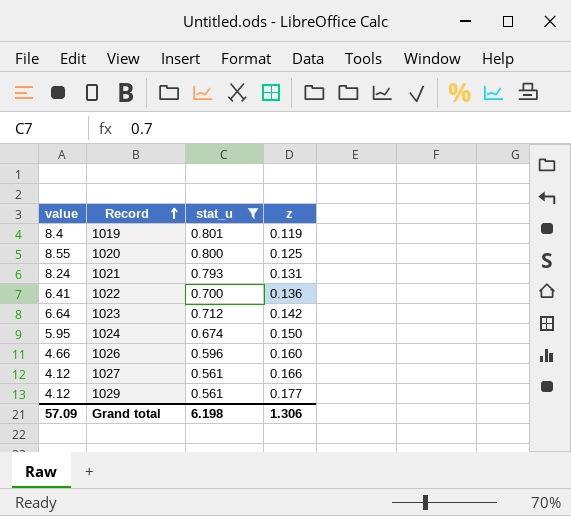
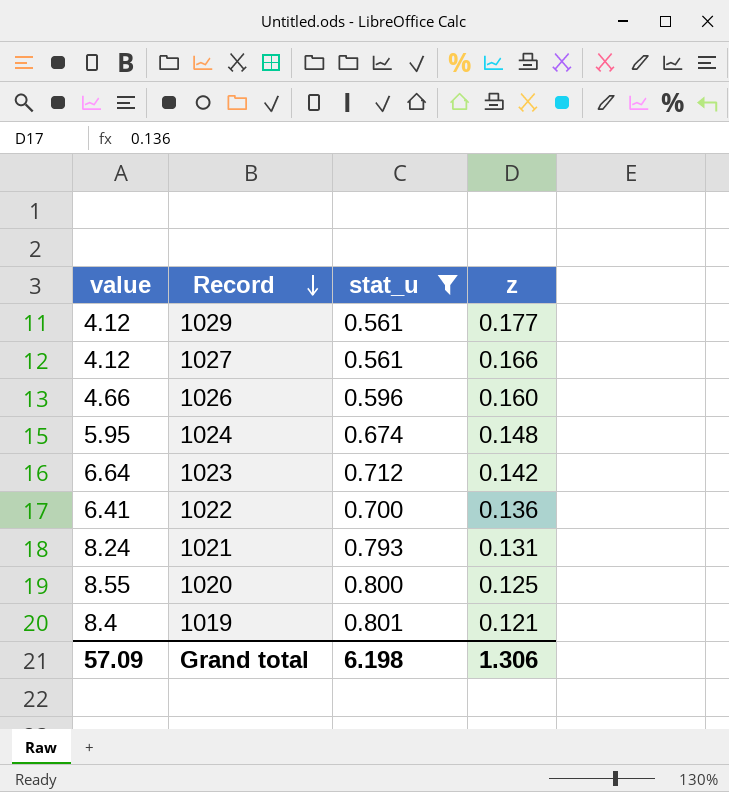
row order: Record ascending -> Record descending
1024 | z: 0.150 -> 0.148
1019 | z: 0.119 -> 0.121

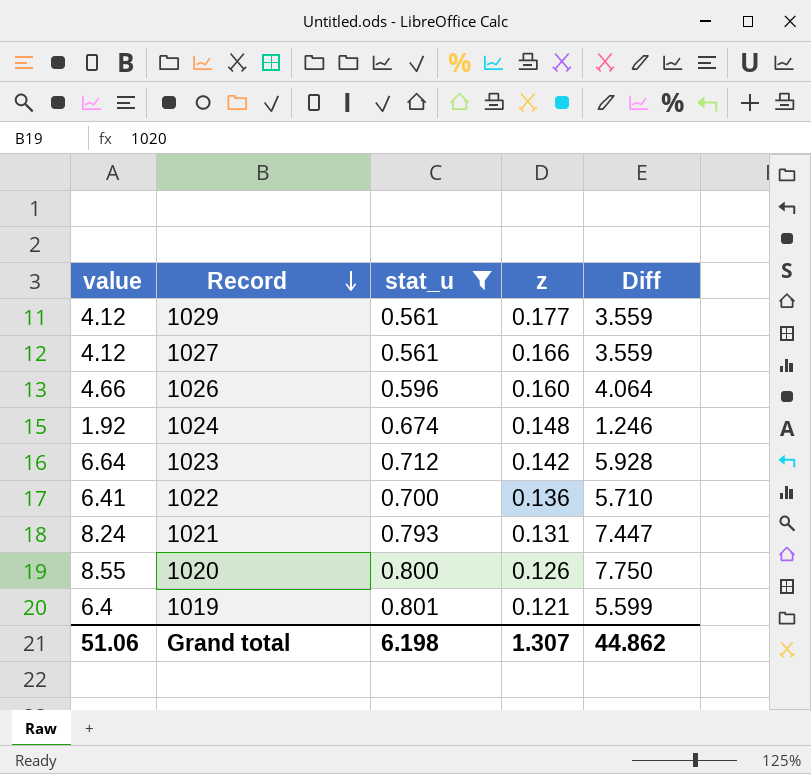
column Diff | formula: none -> [value] - [stat_u]
1024 | value: 5.95 -> 1.92
1020 | z: 0.125 -> 0.126
1019 | value: 8.4 -> 6.4
Grand total | value: 57.09 -> 51.06
Grand total | z: 1.306 -> 1.307

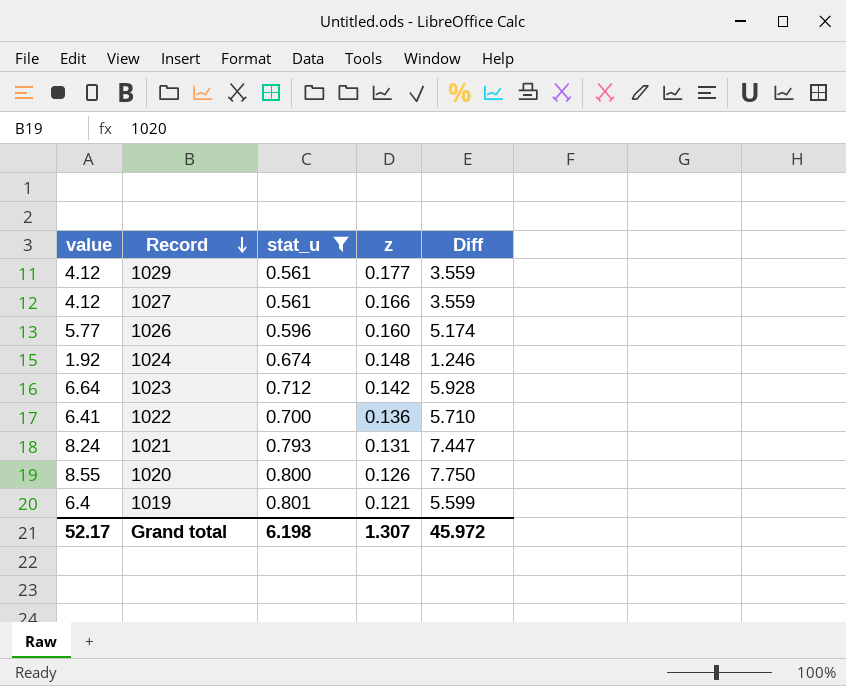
1026 | value: 4.66 -> 5.77
1026 | Diff: 4.064 -> 5.174
Grand total | value: 51.06 -> 52.17
Grand total | Diff: 44.862 -> 45.972

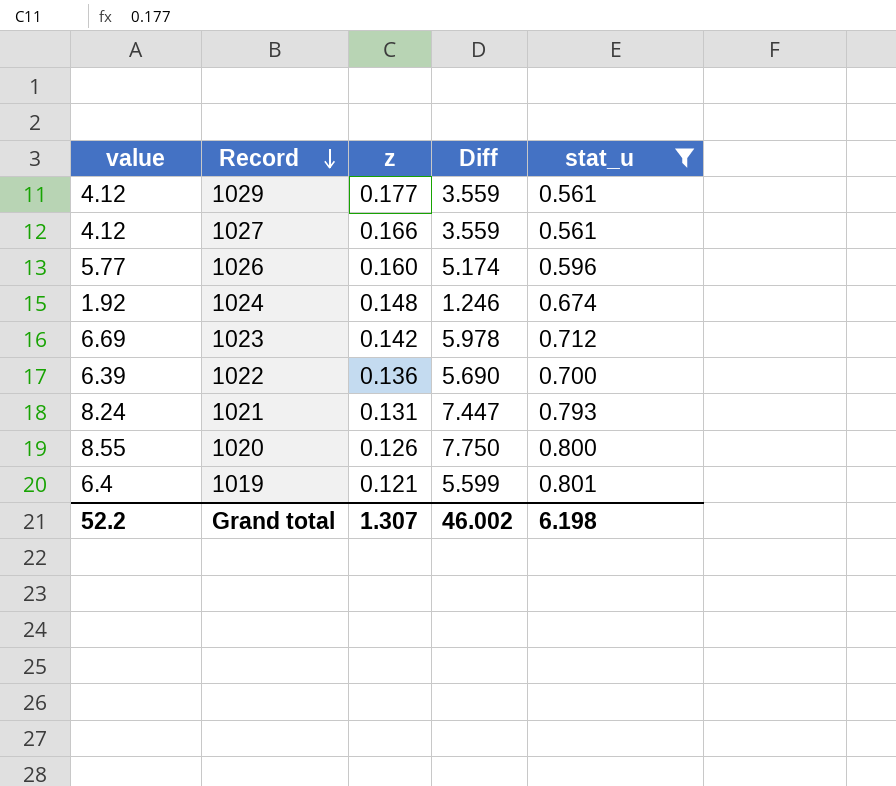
column stat_u | position: 3 -> 5
1023 | value: 6.64 -> 6.69
1023 | Diff: 5.928 -> 5.978
1022 | value: 6.41 -> 6.39
1022 | Diff: 5.710 -> 5.690
Grand total | value: 52.17 -> 52.2
Grand total | Diff: 45.972 -> 46.002

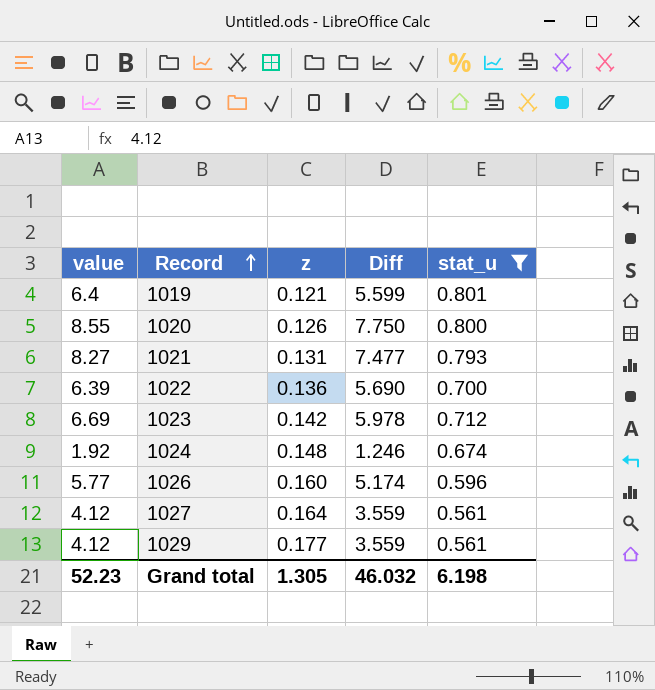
row order: Record descending -> Record ascending
1021 | value: 8.24 -> 8.27
1021 | Diff: 7.447 -> 7.477
1027 | z: 0.166 -> 0.164
Grand total | value: 52.2 -> 52.23
Grand total | z: 1.307 -> 1.305
Grand total | Diff: 46.002 -> 46.032

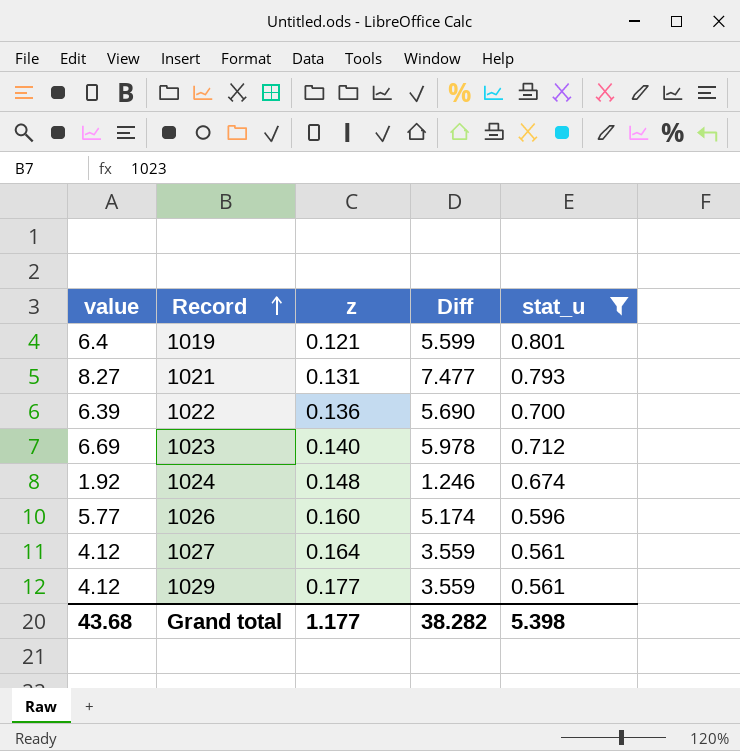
row 1020: 8.55 | 0.126 | 7.750 | 0.800 -> none
1023 | z: 0.142 -> 0.140
Grand total | value: 52.23 -> 43.68
Grand total | z: 1.305 -> 1.177
Grand total | Diff: 46.032 -> 38.282
Grand total | stat_u: 6.198 -> 5.398

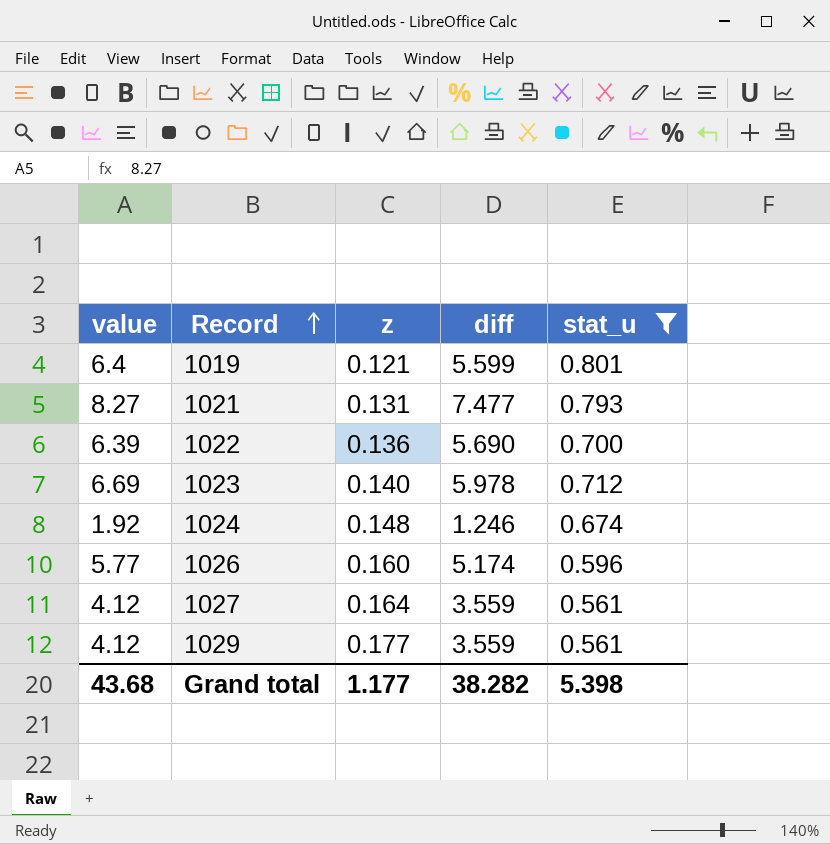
column name: Diff -> diff

